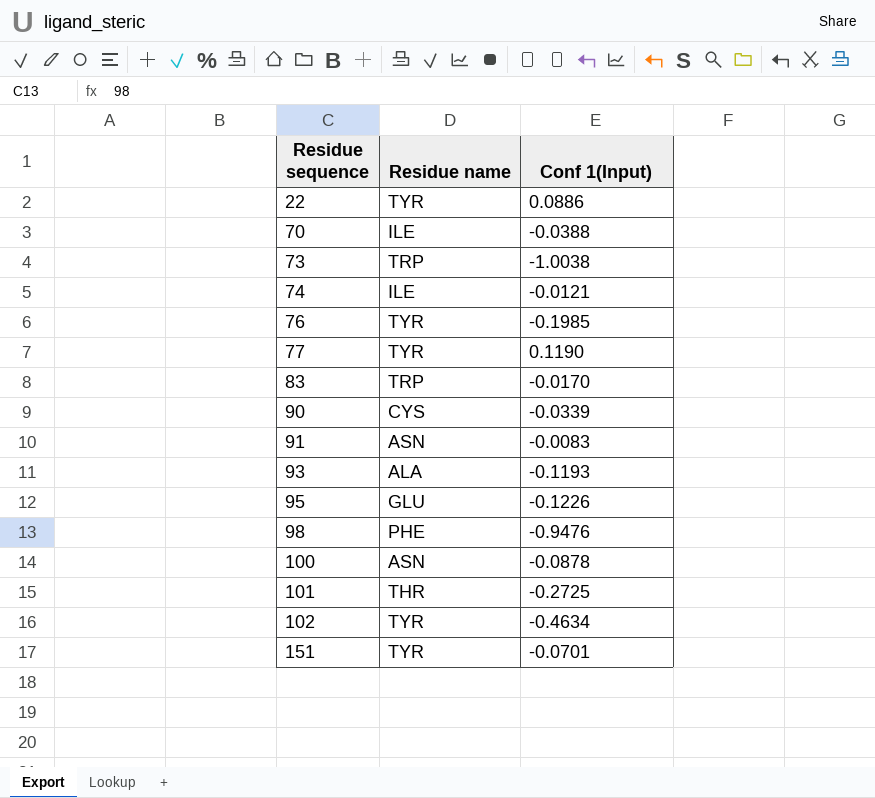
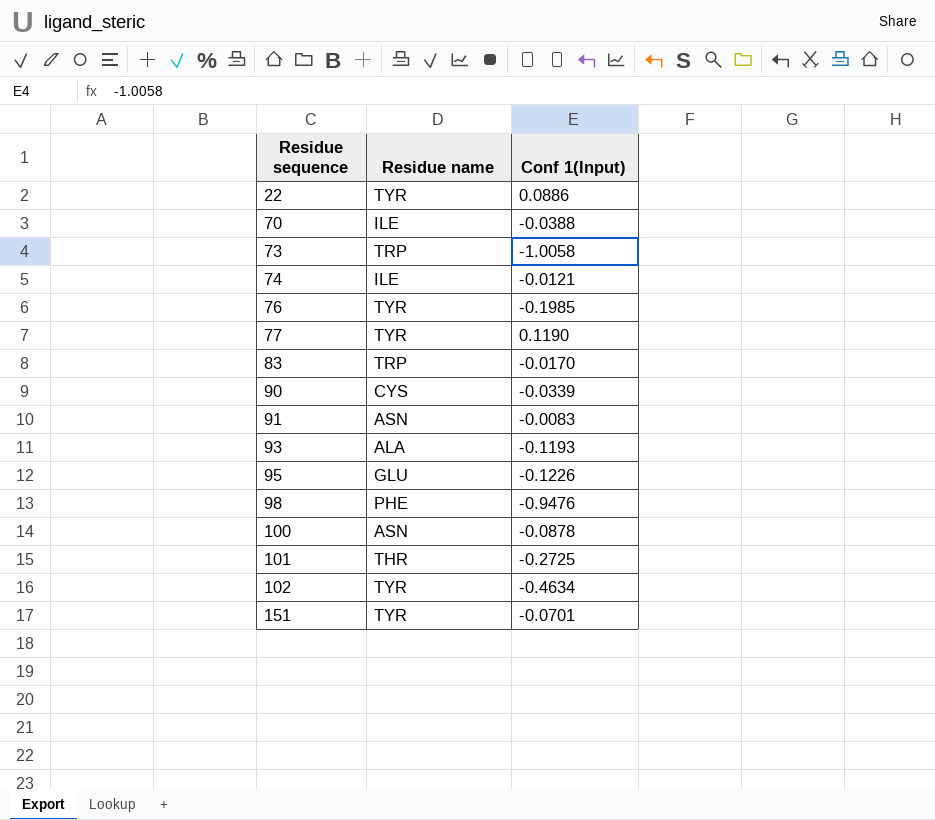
73 | Conf 1(Input): -1.0038 -> -1.0058

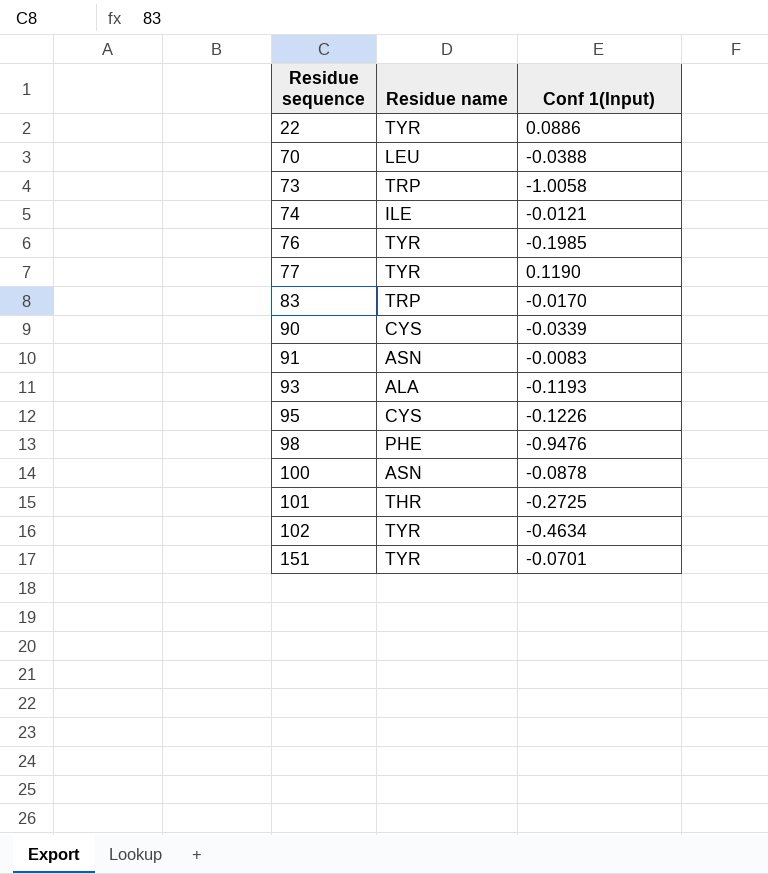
70 | Residue name: ILE -> LEU
95 | Residue name: GLU -> CYS

